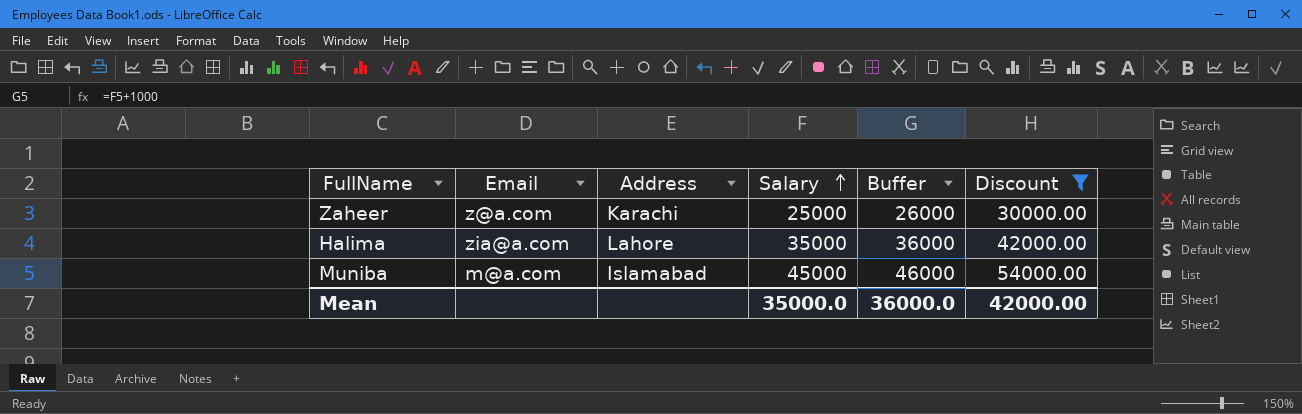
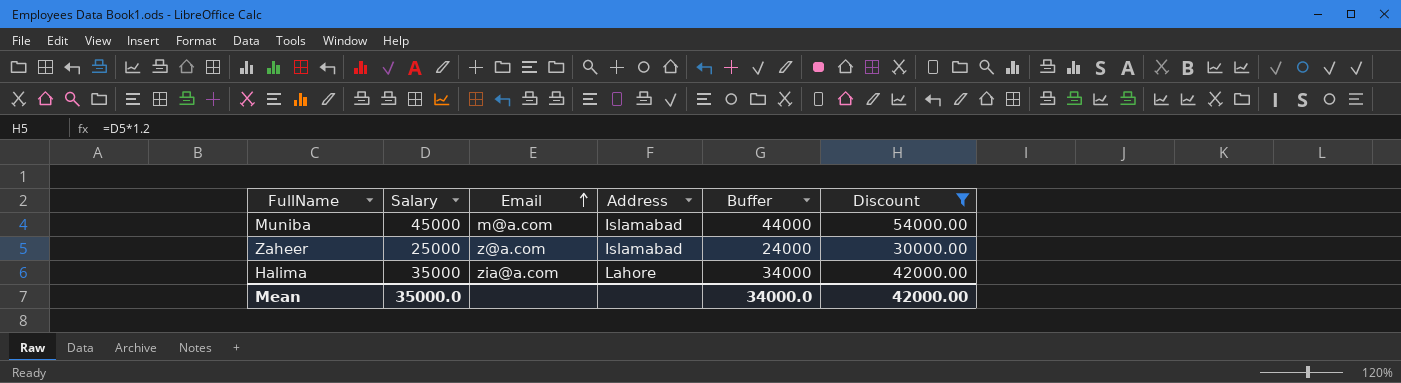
row order: Salary ascending -> Email ascending
column Salary | position: 4 -> 2
column Buffer | formula: [Salary] + 1000 -> [Salary] - 1000
Zaheer | Address: Karachi -> Islamabad
Mean | Buffer: 36000.0 -> 34000.0

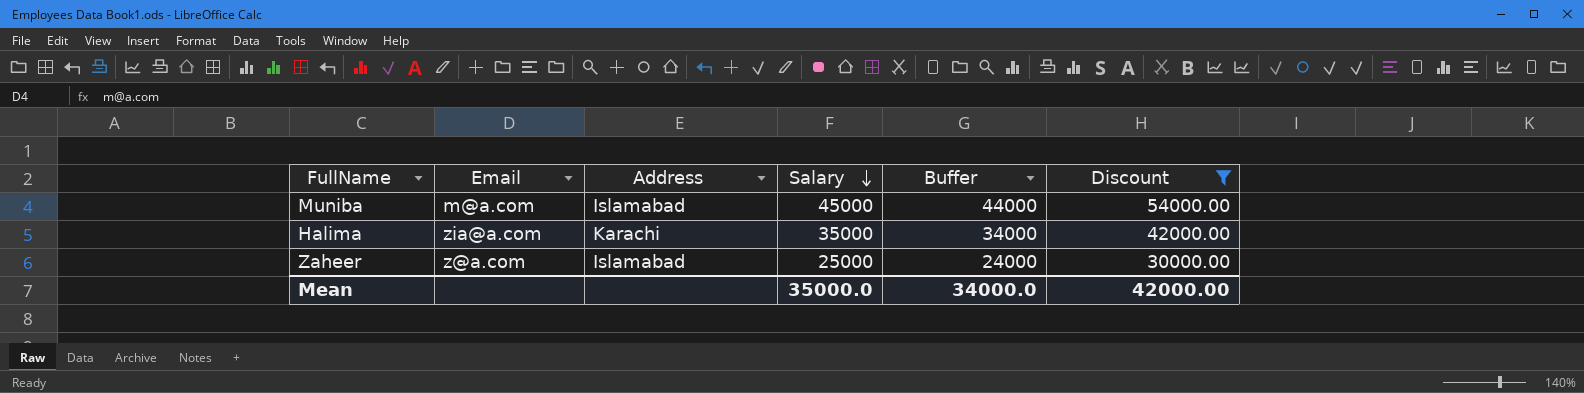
row order: Email ascending -> Salary descending
column Salary | position: 2 -> 4
Halima | Address: Lahore -> Karachi

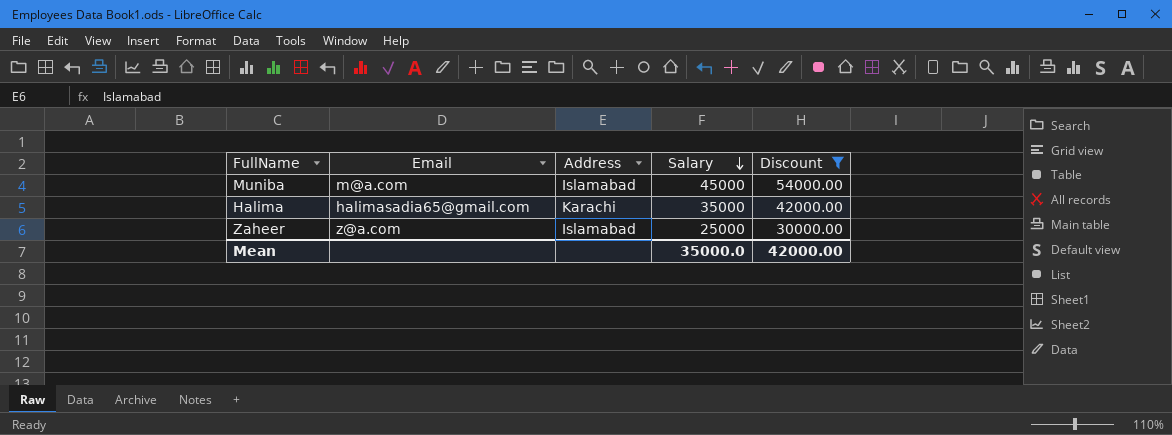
column Buffer | formula: [Salary] - 1000 -> none
Halima | Email: zia@a.com -> halimasadia65@gmail.com

